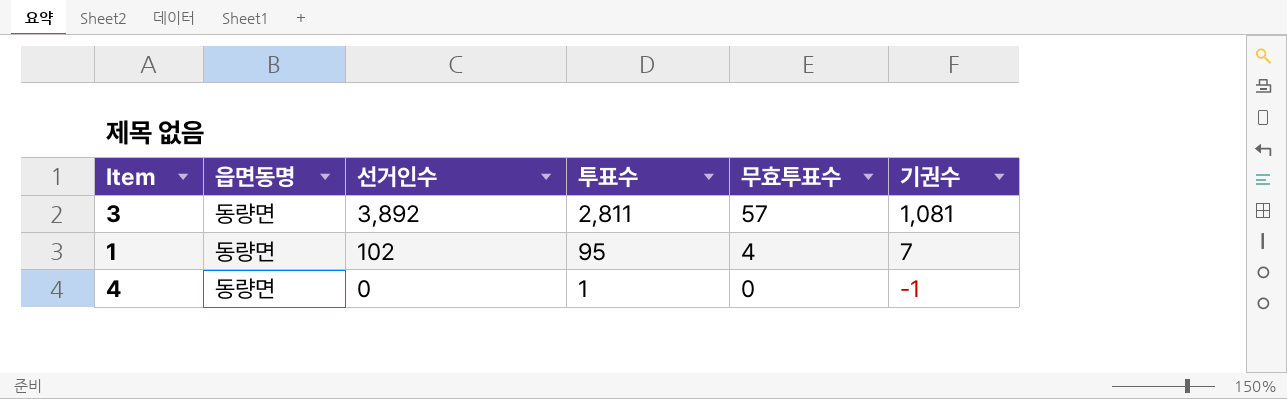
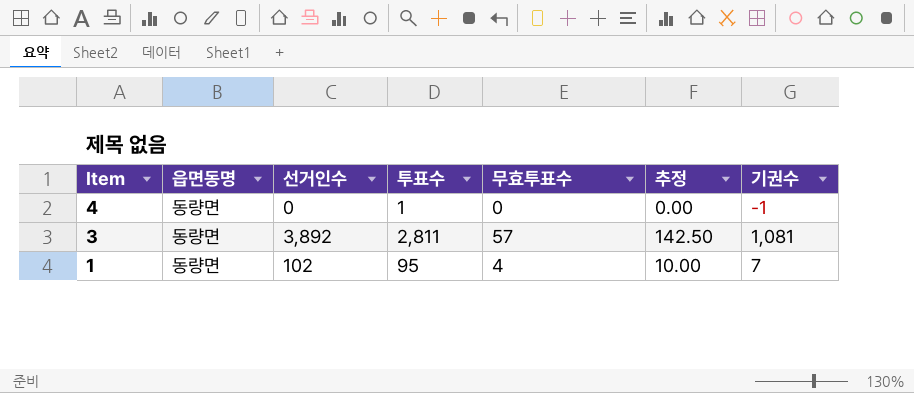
row order: 선거인수 descending -> Item descending
column 추정 | formula: none -> [무효투표수] * 2.5

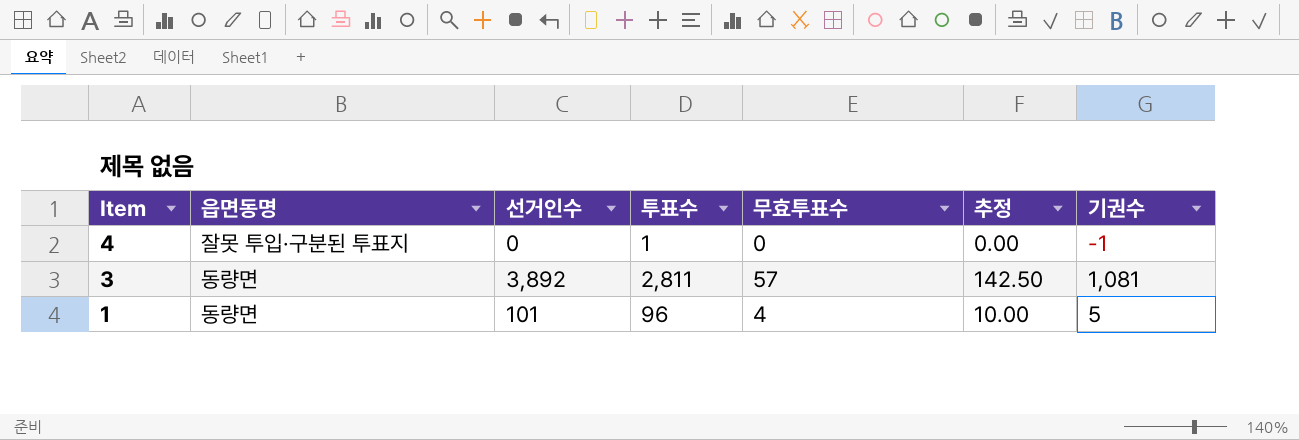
4 | 읍면동명: 동량면 -> 잘못 투입·구분된 투표지
1 | 선거인수: 102 -> 101
1 | 투표수: 95 -> 96
1 | 기권수: 7 -> 5

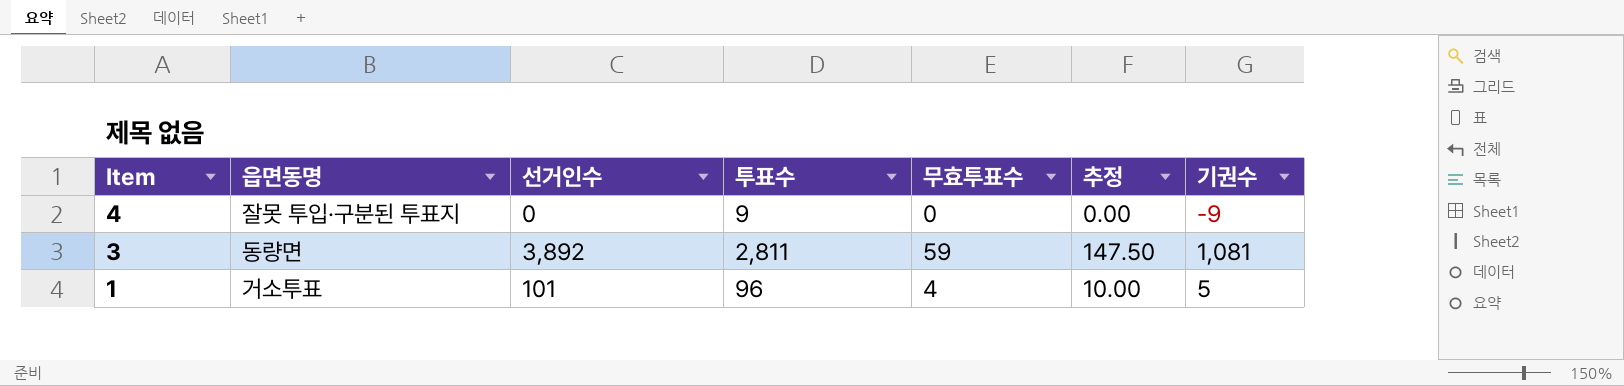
4 | 투표수: 1 -> 9
4 | 기권수: -1 -> -9
3 | 무효투표수: 57 -> 59
3 | 추정: 142.50 -> 147.50
1 | 읍면동명: 동량면 -> 거소투표

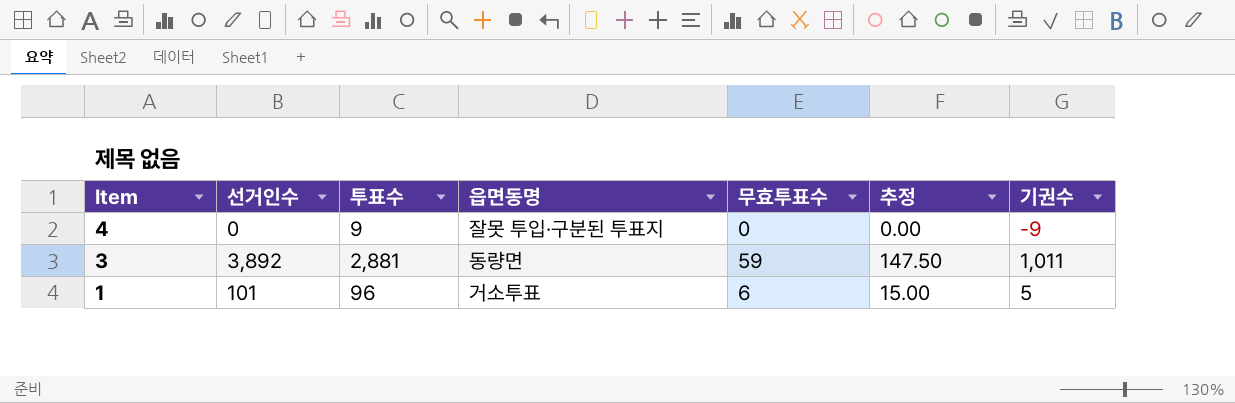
column 읍면동명 | position: 2 -> 4
3 | 투표수: 2,811 -> 2,881
3 | 기권수: 1,081 -> 1,011
1 | 무효투표수: 4 -> 6
1 | 추정: 10.00 -> 15.00

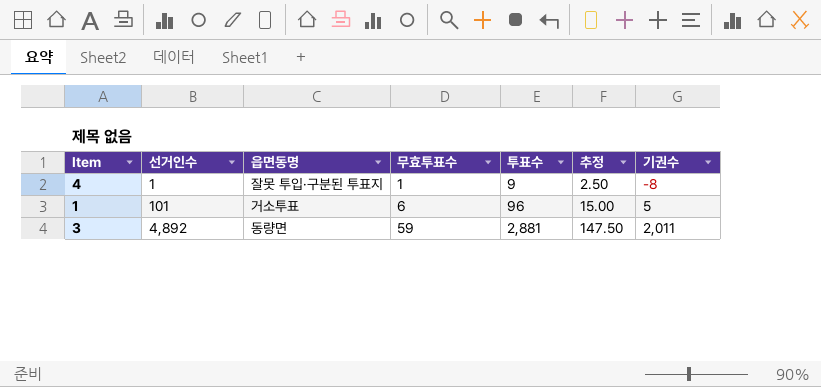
row order: Item descending -> 선거인수 ascending
column 투표수 | position: 3 -> 5
4 | 선거인수: 0 -> 1
4 | 무효투표수: 0 -> 1
4 | 추정: 0.00 -> 2.50
4 | 기권수: -9 -> -8
3 | 선거인수: 3,892 -> 4,892
3 | 기권수: 1,011 -> 2,011

